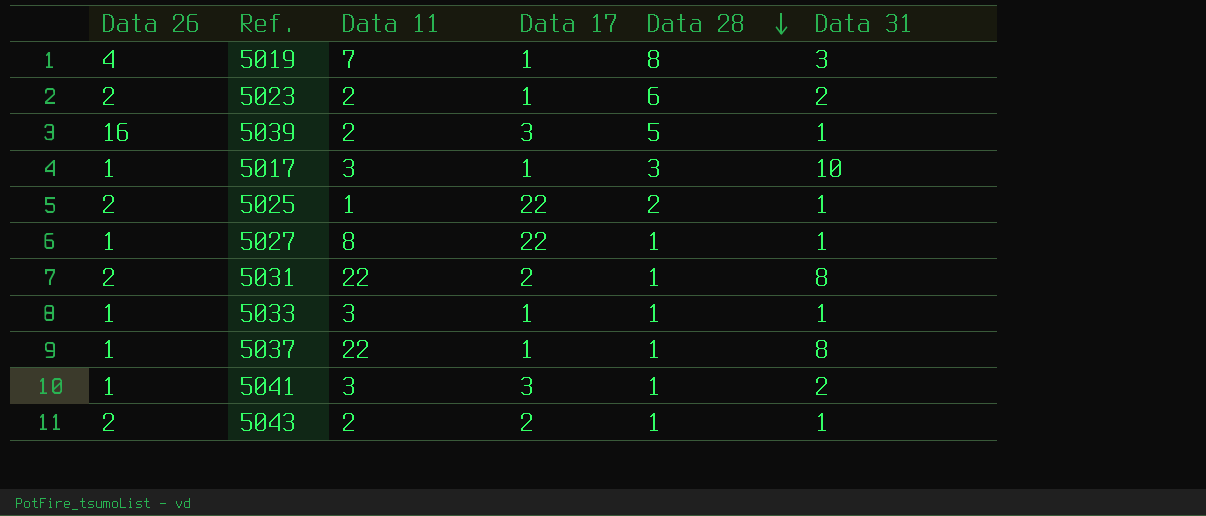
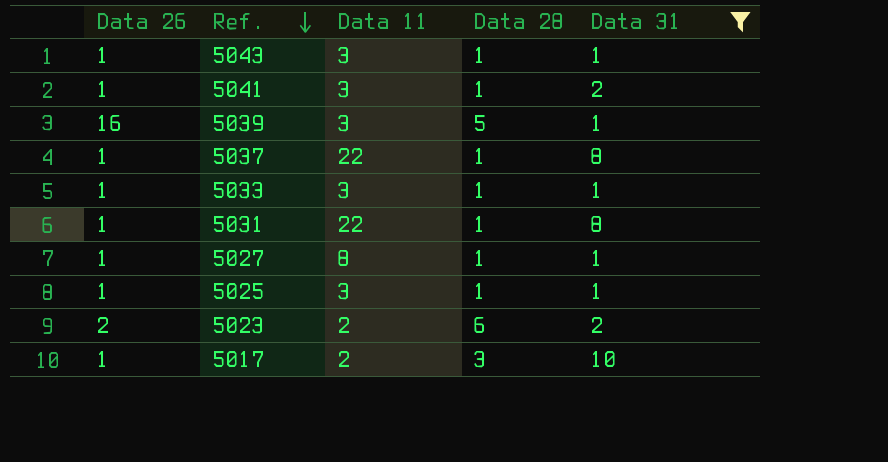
filter: none -> Data 31 != 3
row order: Data 28 descending -> Ref. descending
column Data 17 | position: 4 -> none
5043 | Data 26: 2 -> 1
5043 | Data 11: 2 -> 3
5039 | Data 11: 2 -> 3
5031 | Data 26: 2 -> 1
5025 | Data 26: 2 -> 1
5025 | Data 11: 1 -> 3
5025 | Data 28: 2 -> 1
5017 | Data 11: 3 -> 2

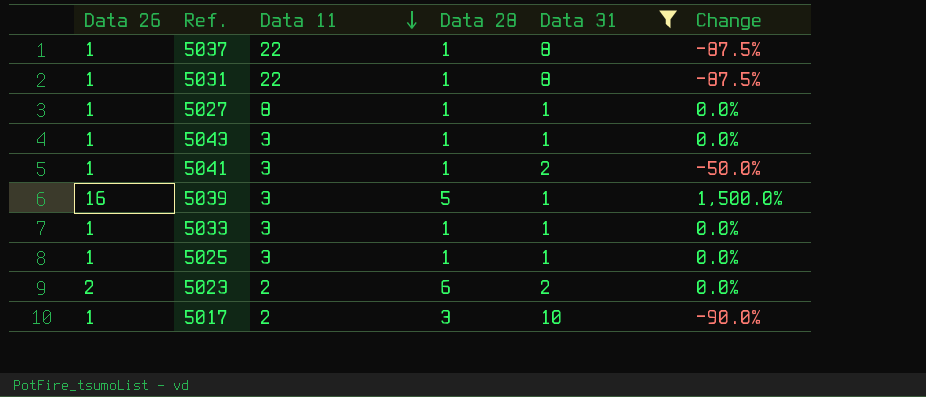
row order: Ref. descending -> Data 11 descending
column Change | formula: none -> ([Data 26] - [Data 31]) / [Data 31]

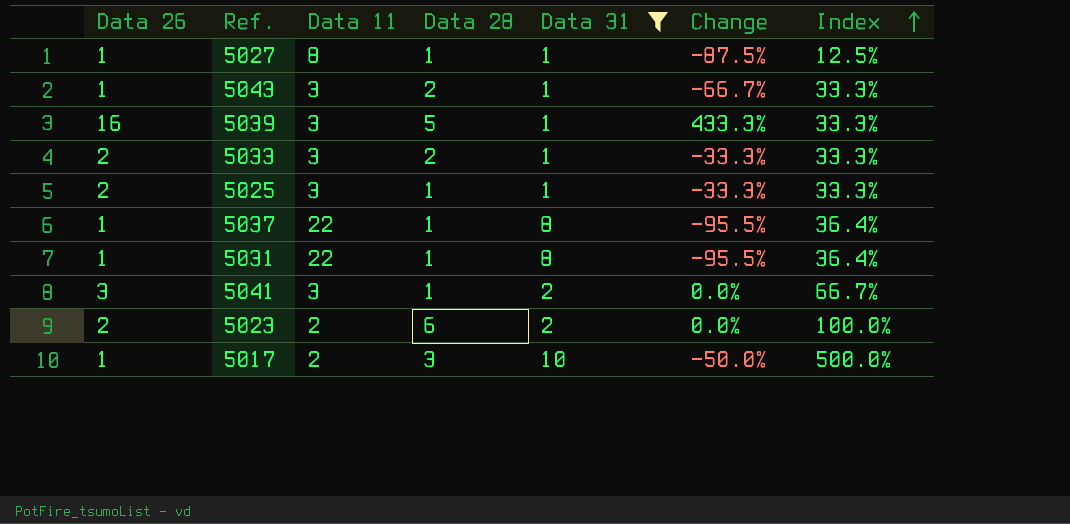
row order: Data 11 descending -> Index ascending
column Change | formula: ([Data 26] - [Data 31]) / [Data 31] -> ([Data 26] - [Data 11]) / [Data 11]
column Index | formula: none -> [Data 31] / [Data 11]
5043 | Data 28: 1 -> 2
5033 | Data 26: 1 -> 2
5033 | Data 28: 1 -> 2
5025 | Data 26: 1 -> 2
5041 | Data 26: 1 -> 3

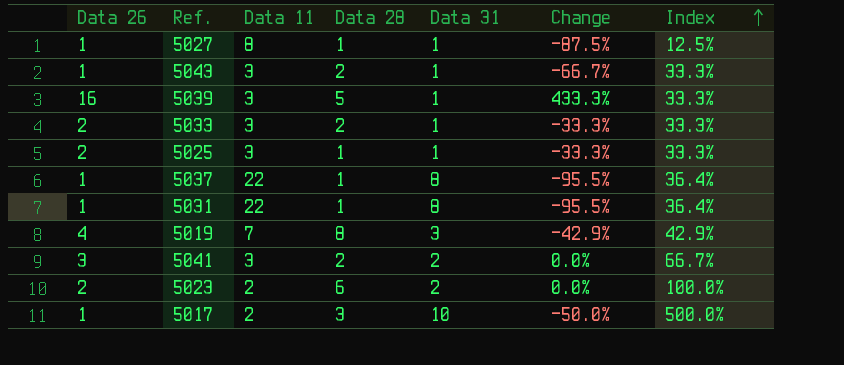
filter: Data 31 != 3 -> none
5041 | Data 28: 1 -> 2

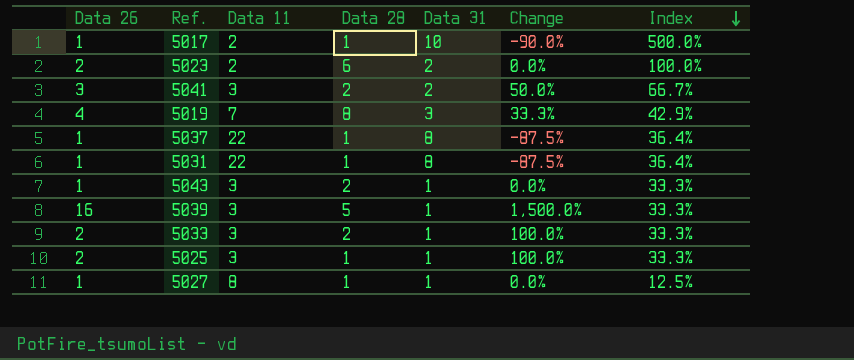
row order: Index ascending -> Index descending
column Change | formula: ([Data 26] - [Data 11]) / [Data 11] -> ([Data 26] - [Data 31]) / [Data 31]
5017 | Data 28: 3 -> 1

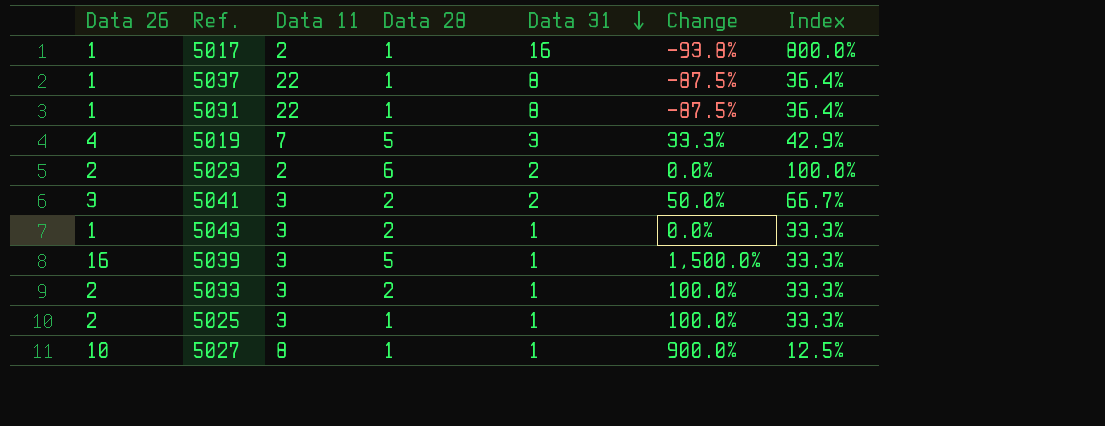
row order: Index descending -> Data 31 descending
5017 | Data 31: 10 -> 16
5017 | Change: -90.0% -> -93.8%
5017 | Index: 500.0% -> 800.0%
5019 | Data 28: 8 -> 5
5027 | Data 26: 1 -> 10
5027 | Change: 0.0% -> 900.0%

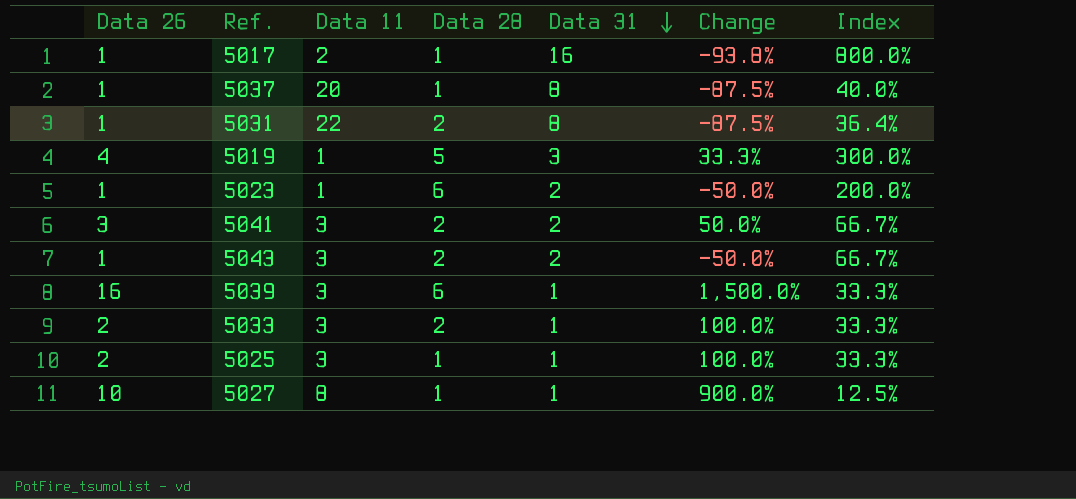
5037 | Data 11: 22 -> 20
5037 | Index: 36.4% -> 40.0%
5031 | Data 28: 1 -> 2
5019 | Data 11: 7 -> 1
5019 | Index: 42.9% -> 300.0%
5023 | Data 26: 2 -> 1
5023 | Data 11: 2 -> 1
5023 | Change: 0.0% -> -50.0%
5023 | Index: 100.0% -> 200.0%
5043 | Data 31: 1 -> 2
5043 | Change: 0.0% -> -50.0%
5043 | Index: 33.3% -> 66.7%
5039 | Data 28: 5 -> 6

